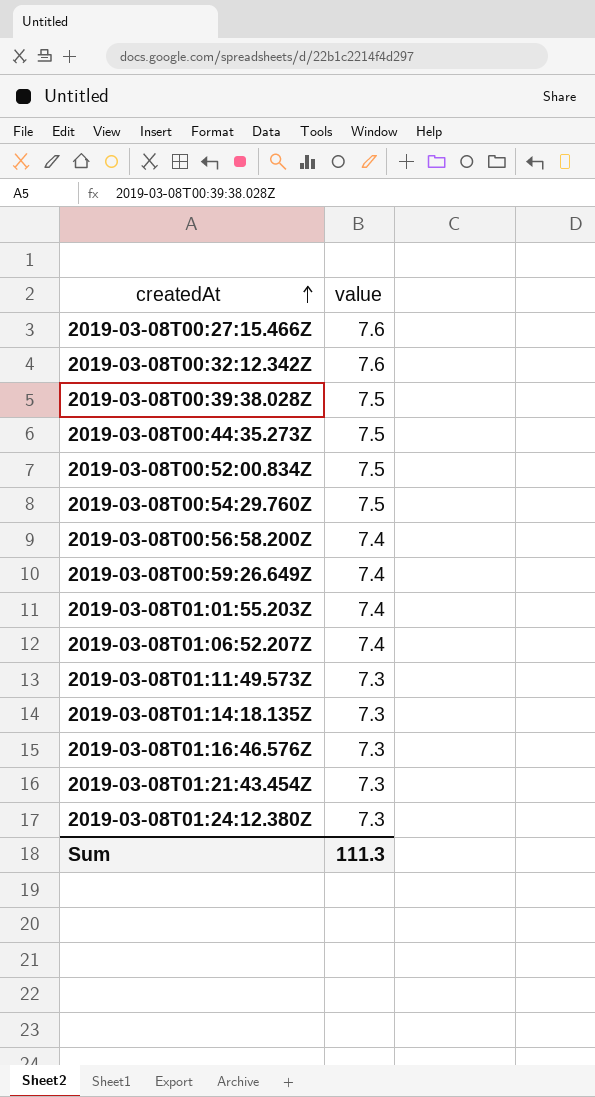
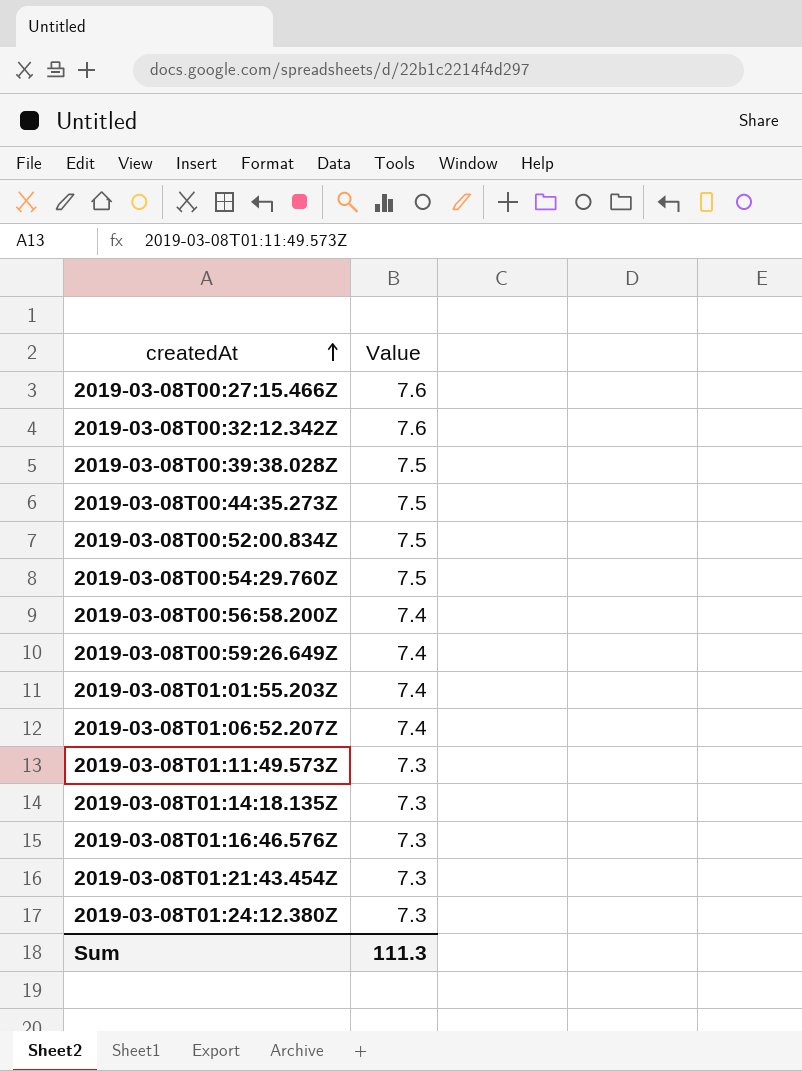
column name: value -> Value

